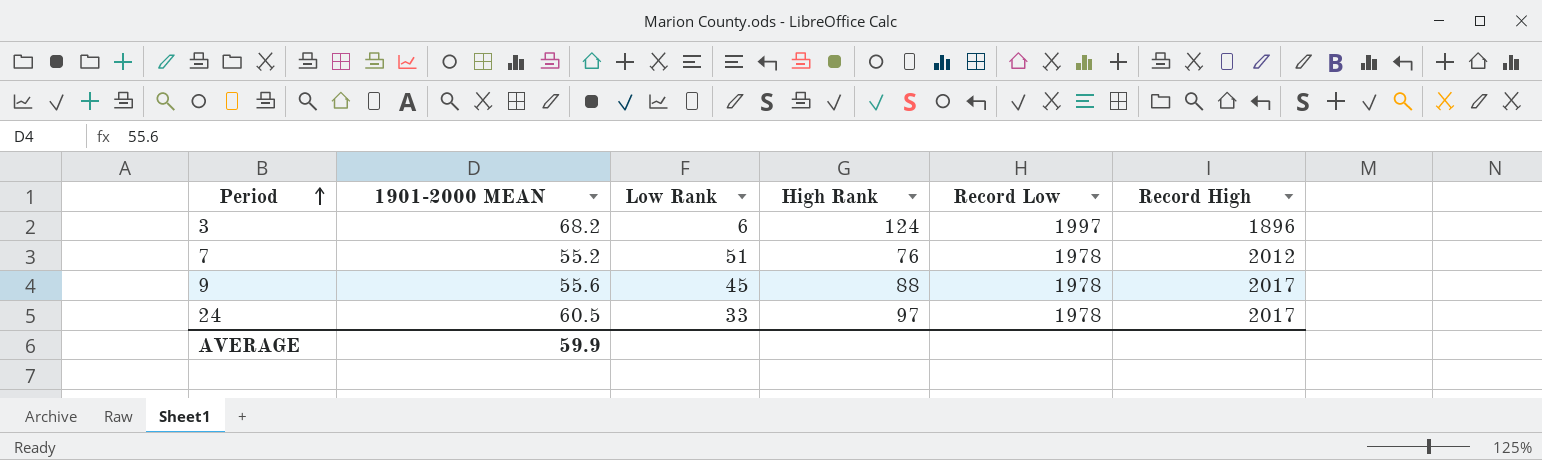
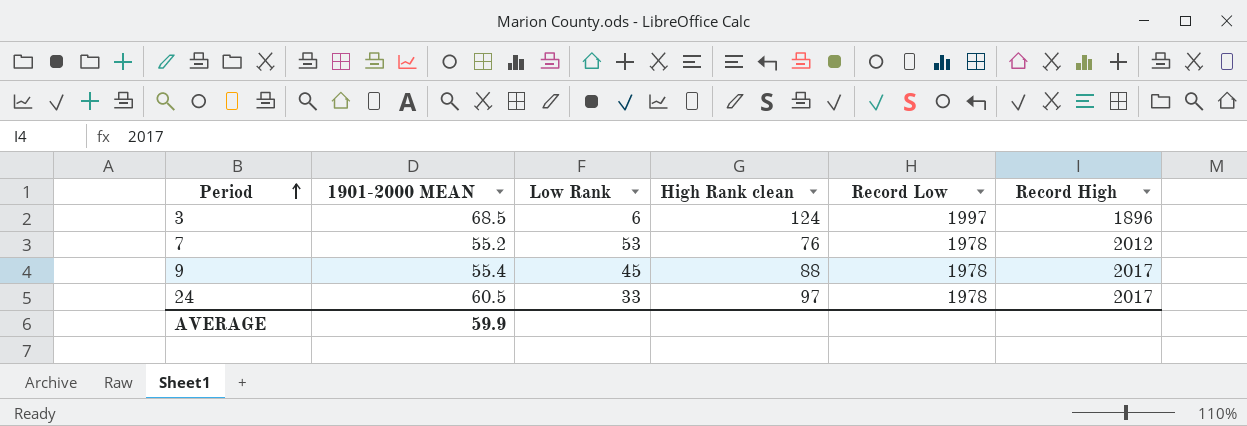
column name: High Rank -> High Rank clean
3 | 1901-2000 MEAN: 68.2 -> 68.5
7 | Low Rank: 51 -> 53
9 | 1901-2000 MEAN: 55.6 -> 55.4

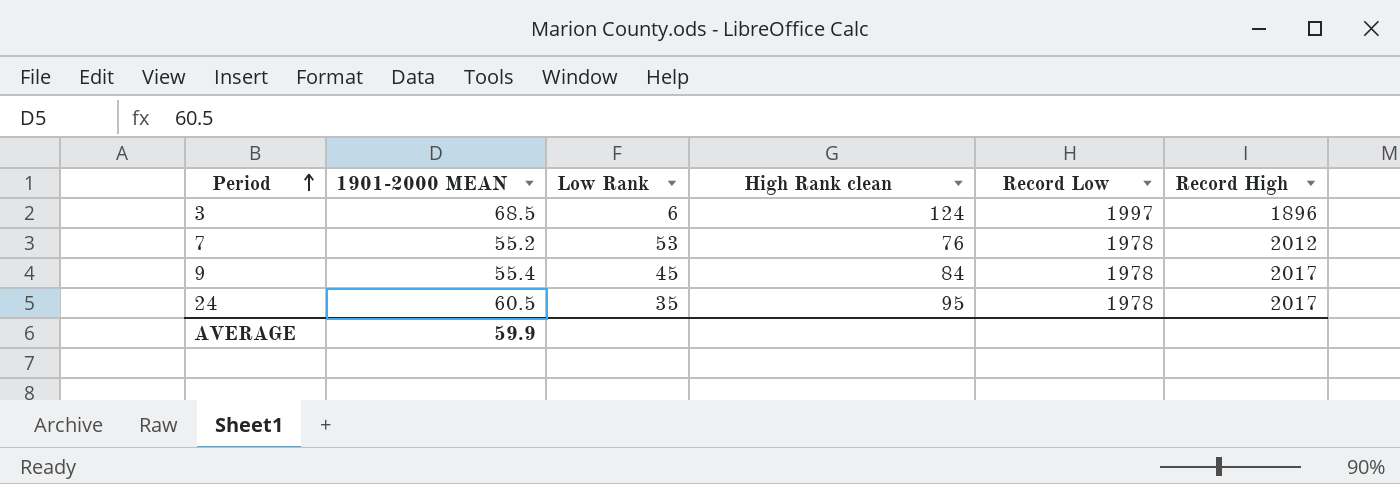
9 | High Rank clean: 88 -> 84
24 | Low Rank: 33 -> 35
24 | High Rank clean: 97 -> 95

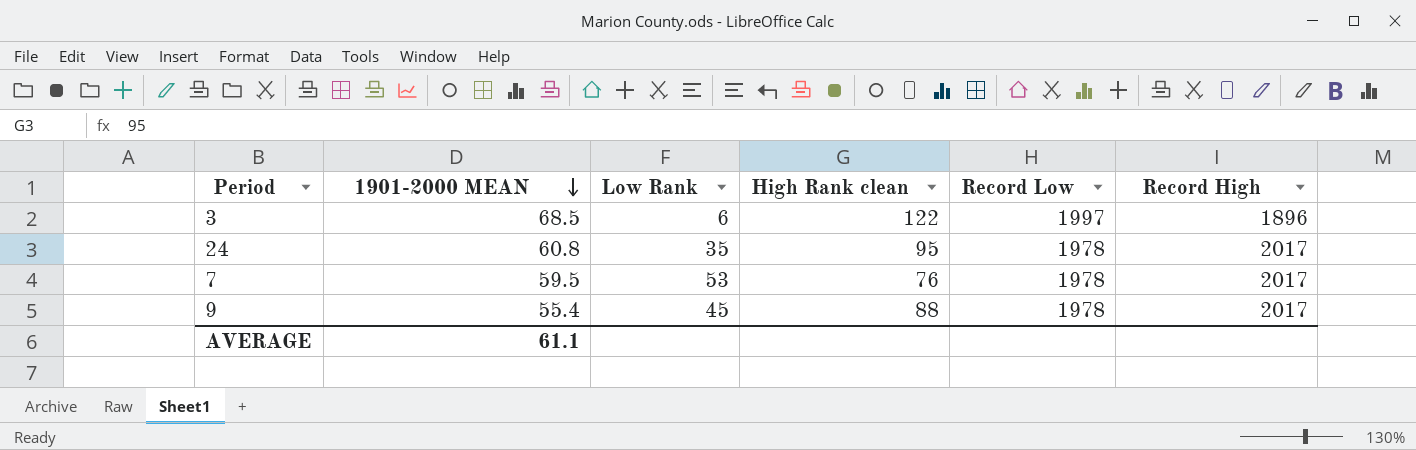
row order: Period ascending -> 1901-2000 MEAN descending
3 | High Rank clean: 124 -> 122
24 | 1901-2000 MEAN: 60.5 -> 60.8
7 | 1901-2000 MEAN: 55.2 -> 59.5
7 | Record High: 2012 -> 2017
9 | High Rank clean: 84 -> 88
AVERAGE | 1901-2000 MEAN: 59.9 -> 61.1

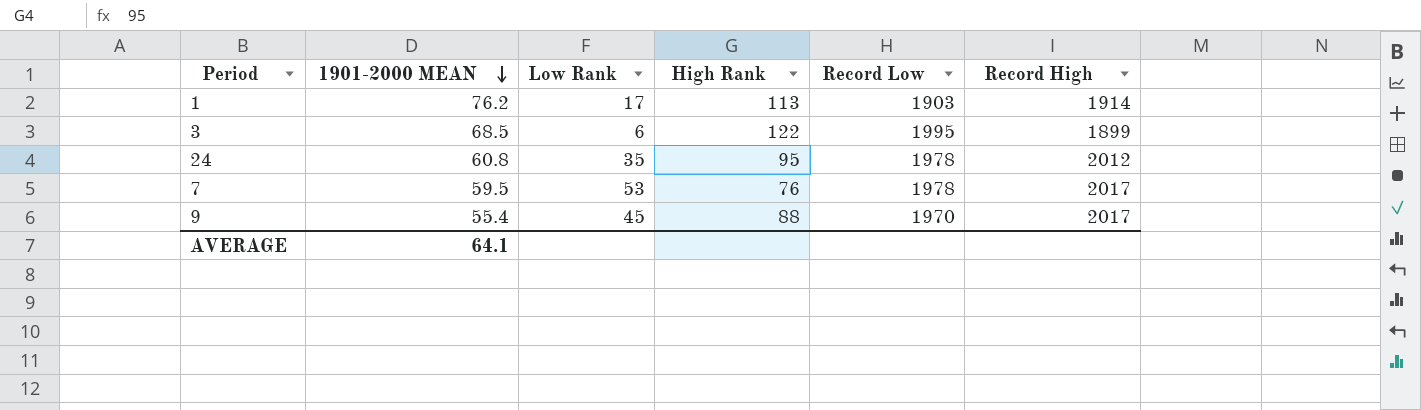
column name: High Rank clean -> High Rank
row 1: none -> 76.2 | 17 | 113 | 1903 | 1914
3 | Record Low: 1997 -> 1995
3 | Record High: 1896 -> 1899
24 | Record High: 2017 -> 2012
9 | Record Low: 1978 -> 1970
AVERAGE | 1901-2000 MEAN: 61.1 -> 64.1

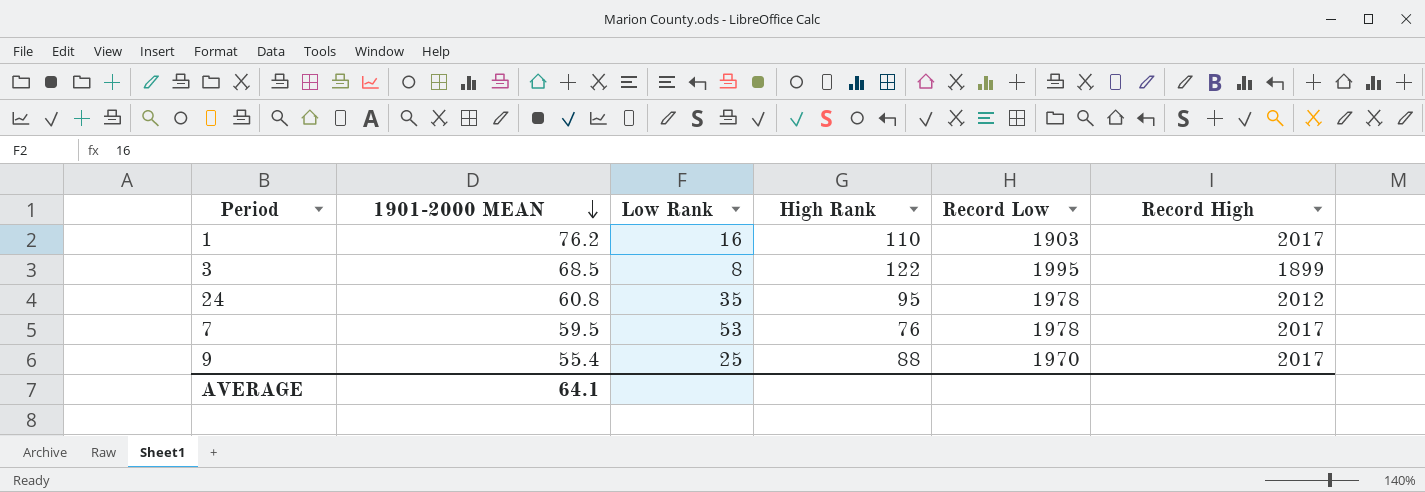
1 | Low Rank: 17 -> 16
1 | High Rank: 113 -> 110
1 | Record High: 1914 -> 2017
3 | Low Rank: 6 -> 8
9 | Low Rank: 45 -> 25

